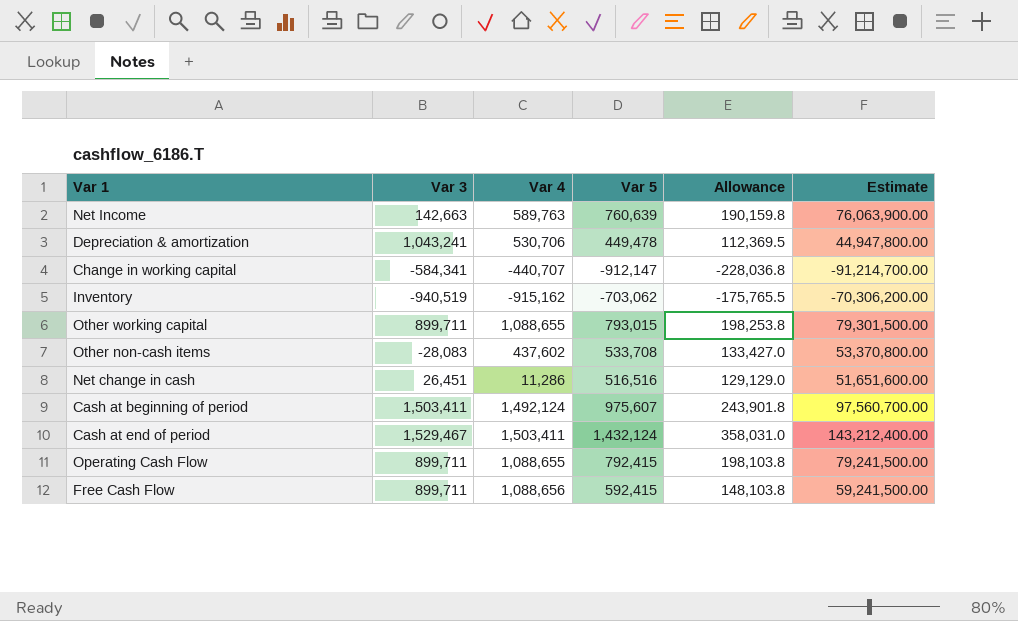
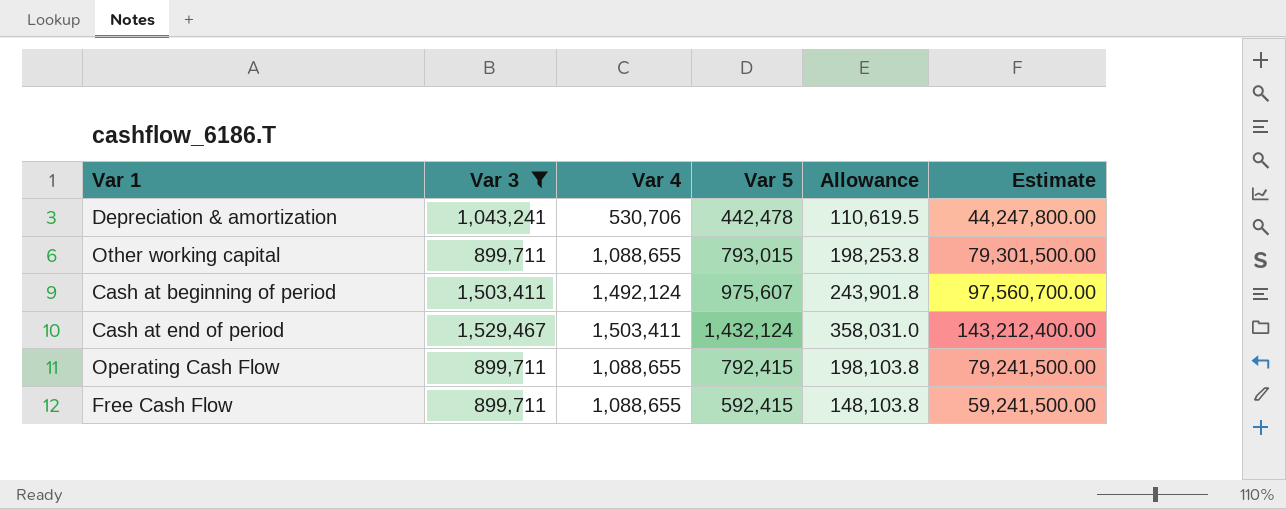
filter: none -> Var 3 >= 899,711
Depreciation & amortization | Var 5: 449,478 -> 442,478
Depreciation & amortization | Allowance: 112,369.5 -> 110,619.5
Depreciation & amortization | Estimate: 44,947,800.00 -> 44,247,800.00
Free Cash Flow | Var 4: 1,088,656 -> 1,088,655

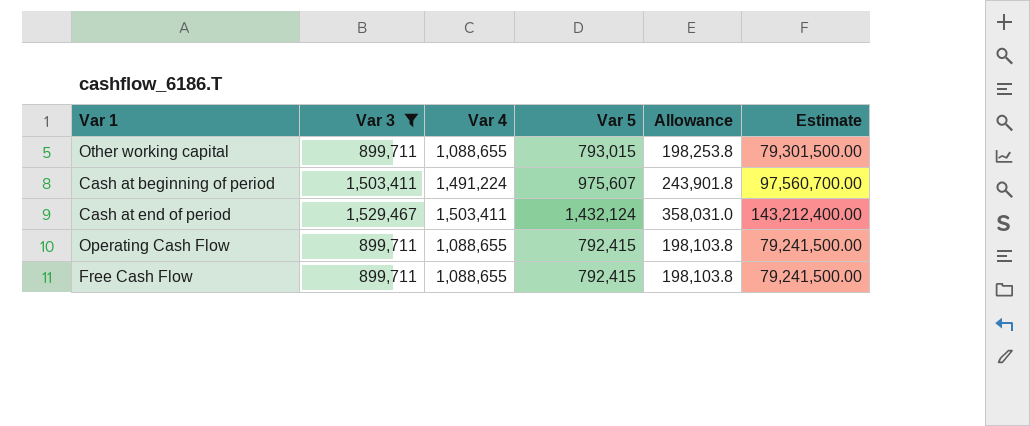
row Depreciation & amortization: 1,043,241 | 530,706 | 442,478 | 110,619.5 | 44,247,800.00 -> none
Cash at beginning of period | Var 4: 1,492,124 -> 1,491,224
Free Cash Flow | Var 5: 592,415 -> 792,415
Free Cash Flow | Allowance: 148,103.8 -> 198,103.8
Free Cash Flow | Estimate: 59,241,500.00 -> 79,241,500.00

